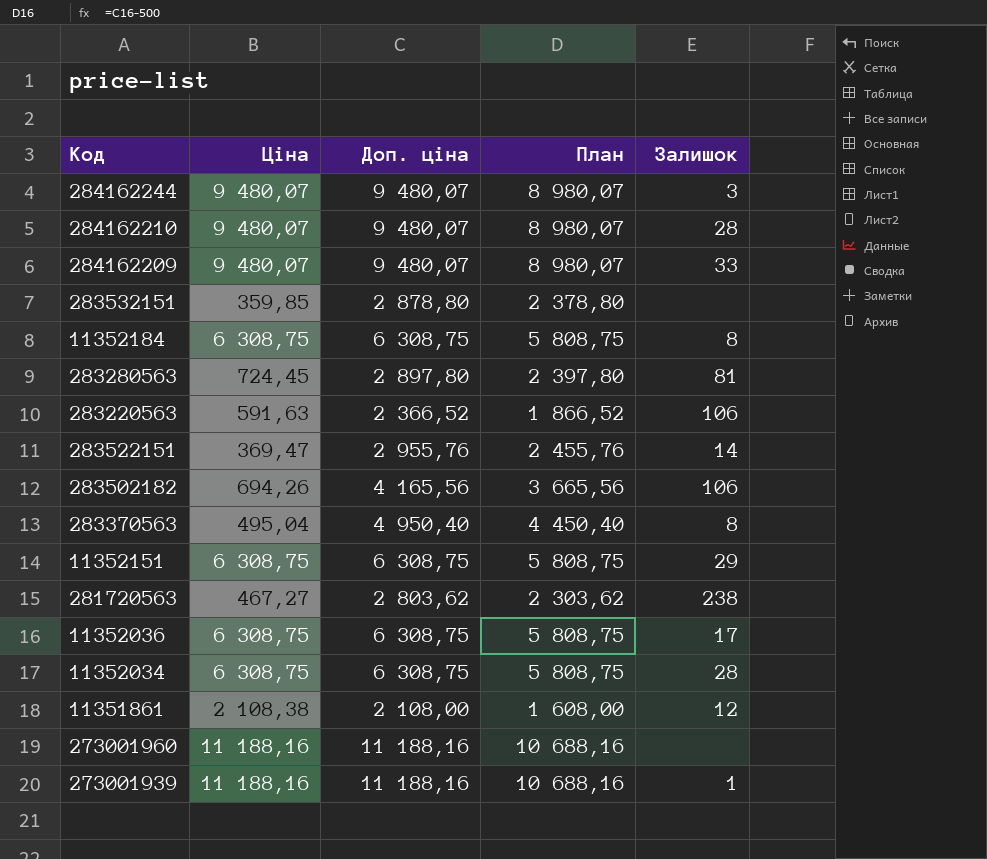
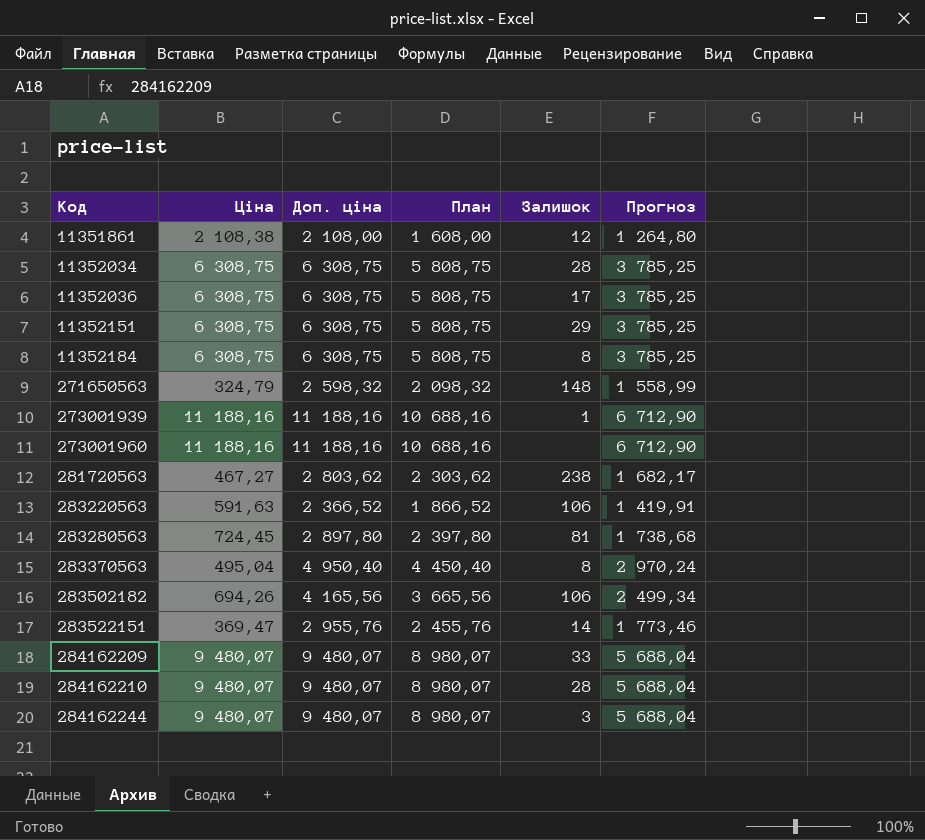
row order: none -> Код ascending
column Прогноз | formula: none -> [Доп. ціна] * 0,6
row 283532151: 359,85 | 2 878,80 | 2 378,80 | none -> none
row 271650563: none -> 324,79 | 2 598,32 | 2 098,32 | 148 | 1 558,99

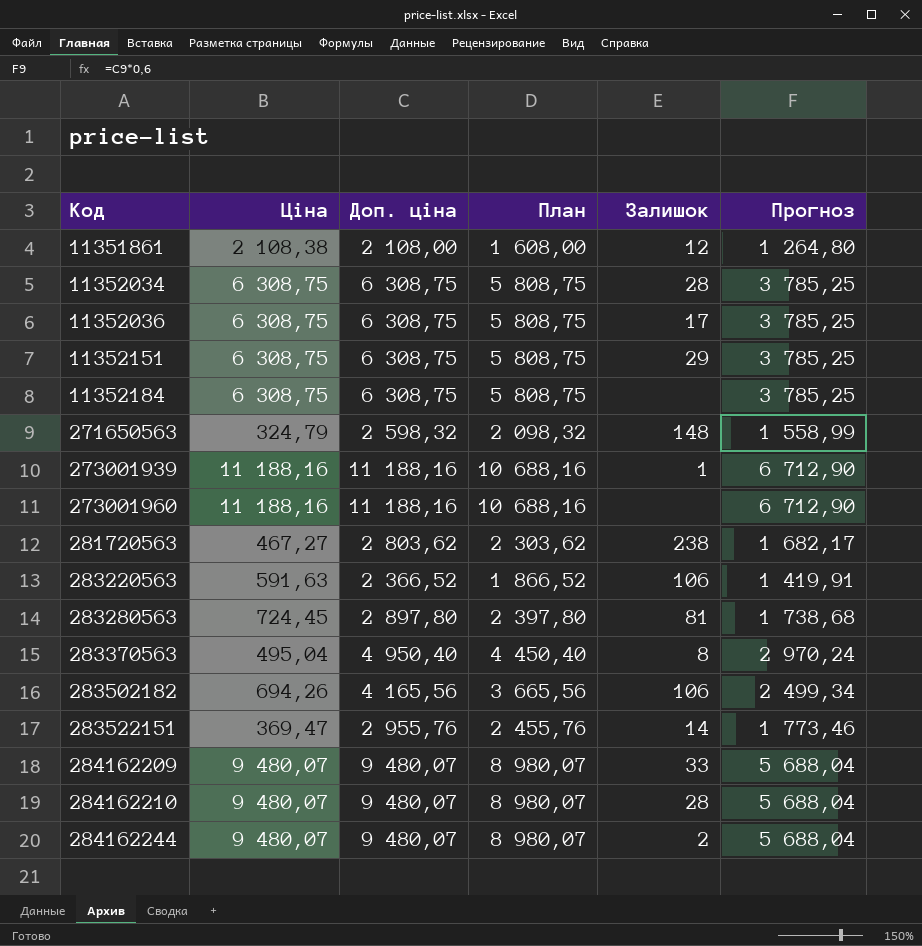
11352184 | Залишок: 8 -> none
284162244 | Залишок: 3 -> 2

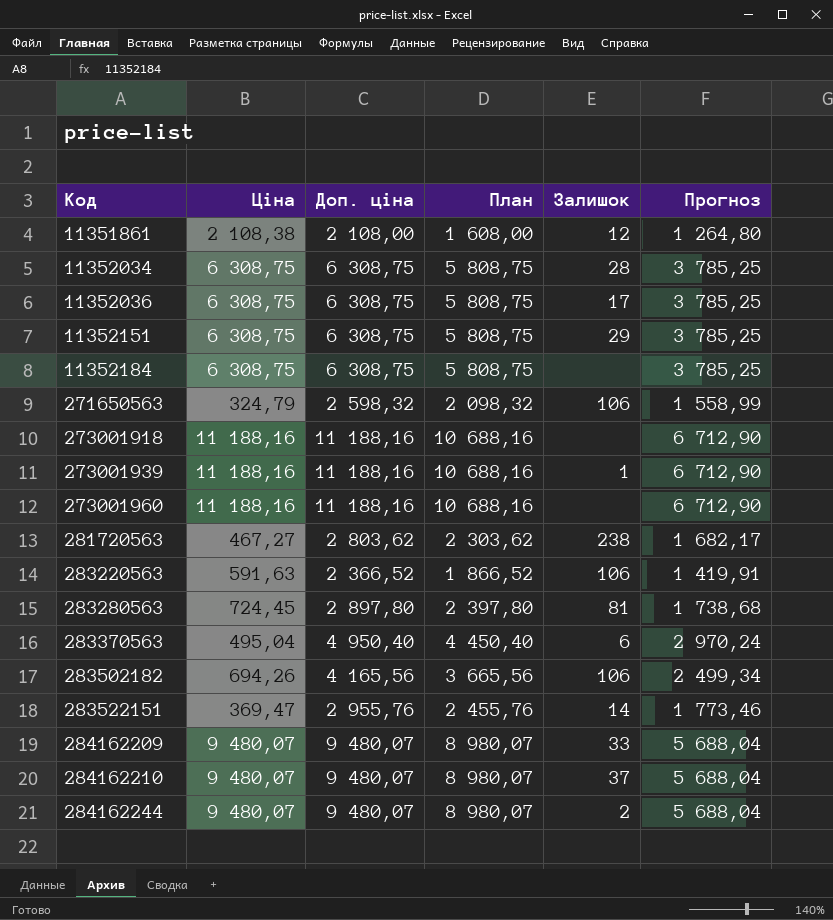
271650563 | Залишок: 148 -> 106
row 273001918: none -> 11 188,16 | 11 188,16 | 10 688,16 | none | 6 712,90
283370563 | Залишок: 8 -> 6
284162210 | Залишок: 28 -> 37

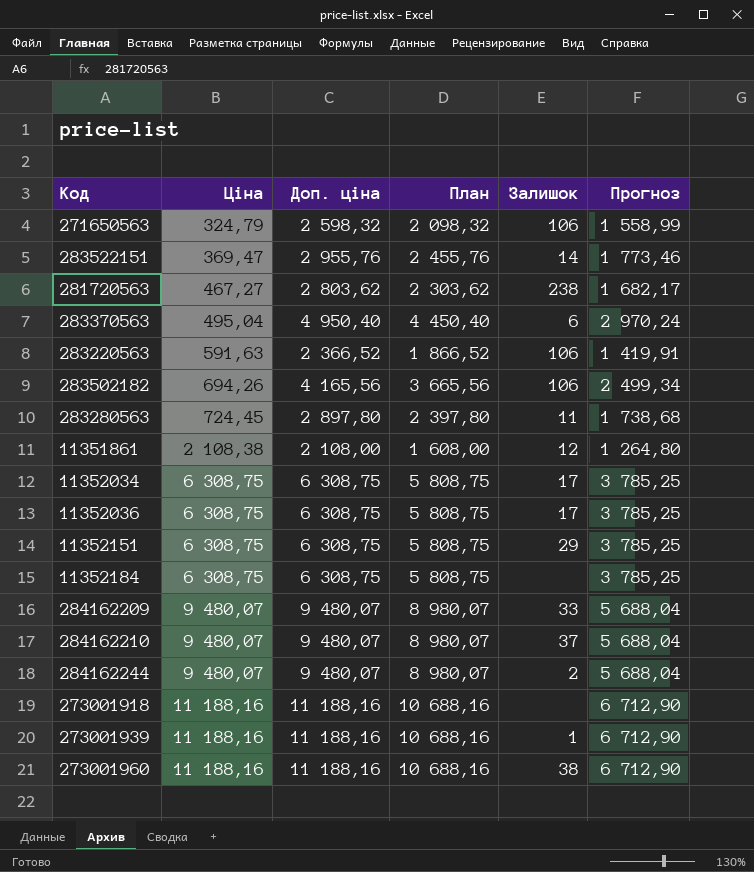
row order: Код ascending -> Ціна ascending
283280563 | Залишок: 81 -> 11
11352034 | Залишок: 28 -> 17
273001960 | Залишок: none -> 38

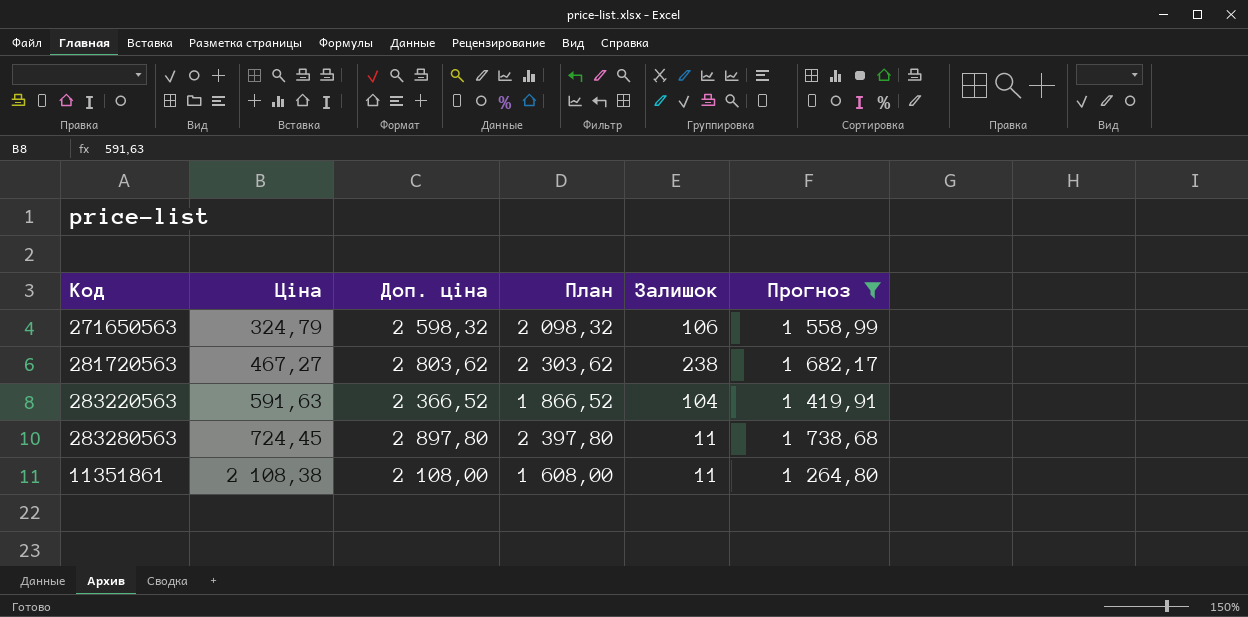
filter: none -> Прогноз <= 1 738,68
283220563 | Залишок: 106 -> 104
11351861 | Залишок: 12 -> 11

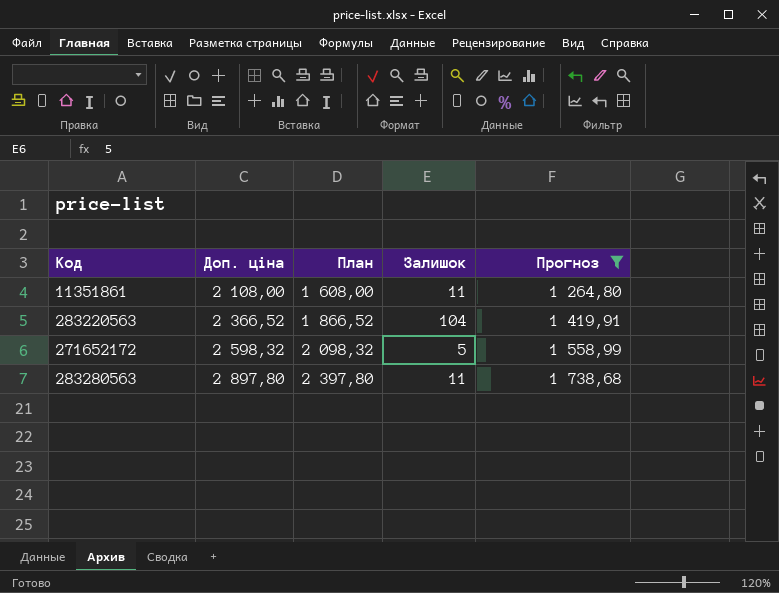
row order: Ціна ascending -> Доп. ціна ascending
column Ціна | position: 2 -> none
row 271650563: 324,79 | 2 598,32 | 2 098,32 | 106 | 1 558,99 -> none
row 281720563: 467,27 | 2 803,62 | 2 303,62 | 238 | 1 682,17 -> none
row 271652172: none -> 2 598,32 | 2 098,32 | 5 | 1 558,99

